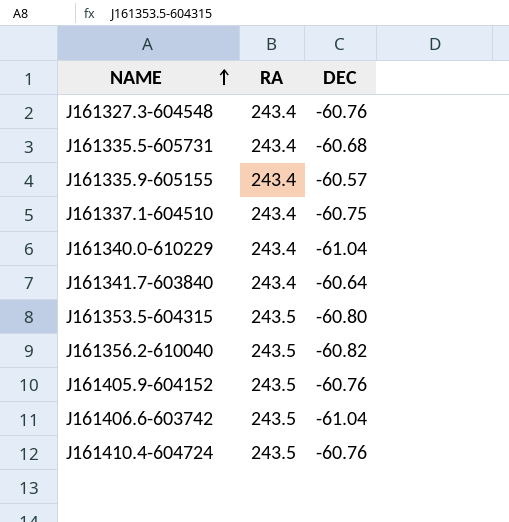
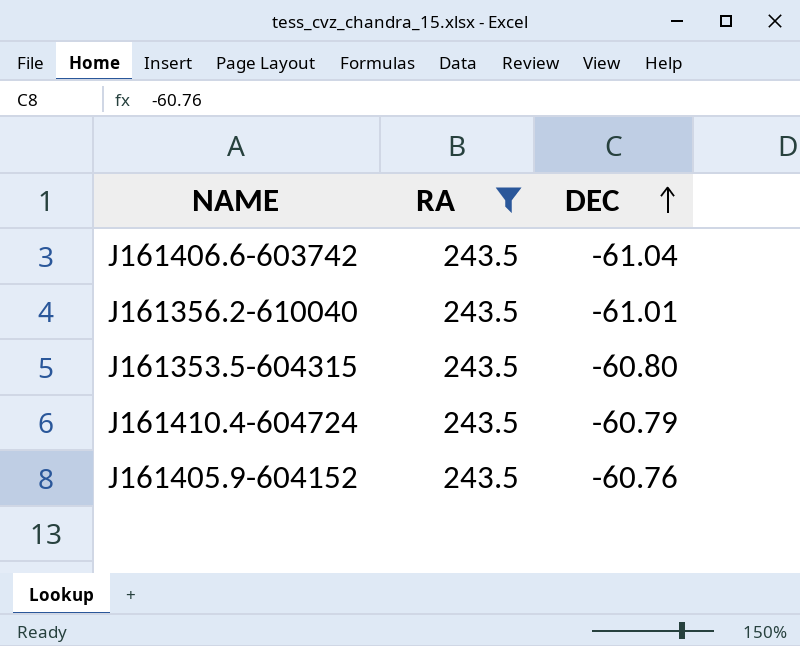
filter: none -> RA = 243.5
row order: NAME ascending -> DEC ascending
J161356.2-610040 | DEC: -60.82 -> -61.01
J161410.4-604724 | DEC: -60.76 -> -60.79

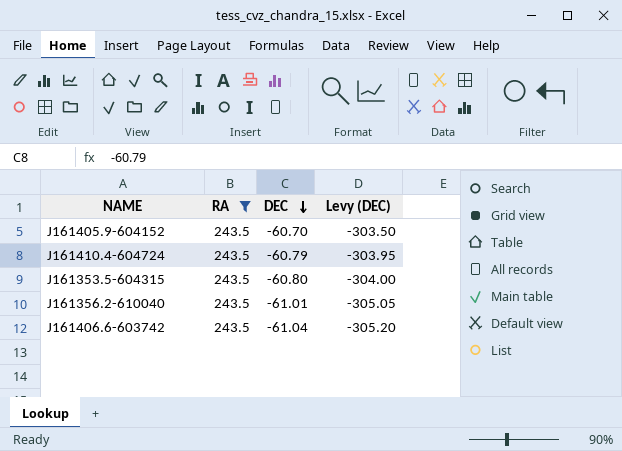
row order: DEC ascending -> DEC descending
column Levy (DEC) | formula: none -> [DEC] * 5
J161405.9-604152 | DEC: -60.76 -> -60.70

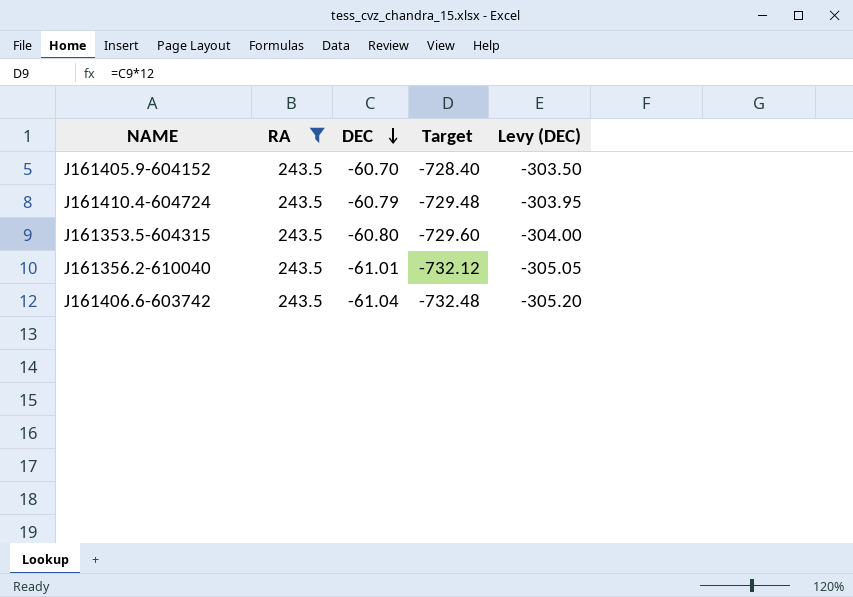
column Target | formula: none -> [DEC] * 12

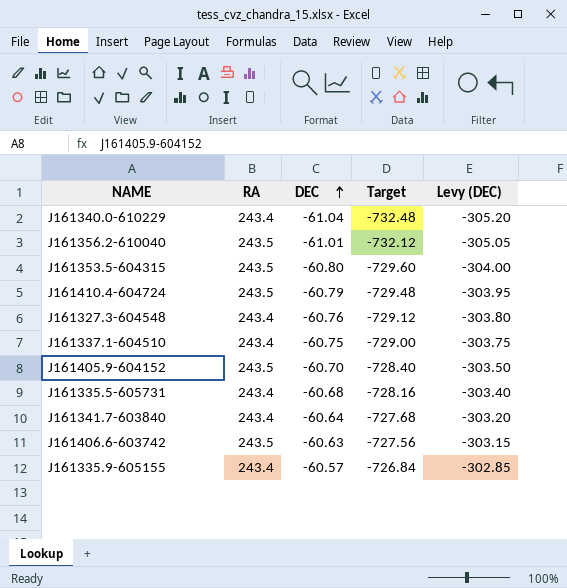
filter: RA = 243.5 -> none
row order: DEC descending -> DEC ascending
J161406.6-603742 | DEC: -61.04 -> -60.63
J161406.6-603742 | Target: -732.48 -> -727.56
J161406.6-603742 | Levy (DEC): -305.20 -> -303.15

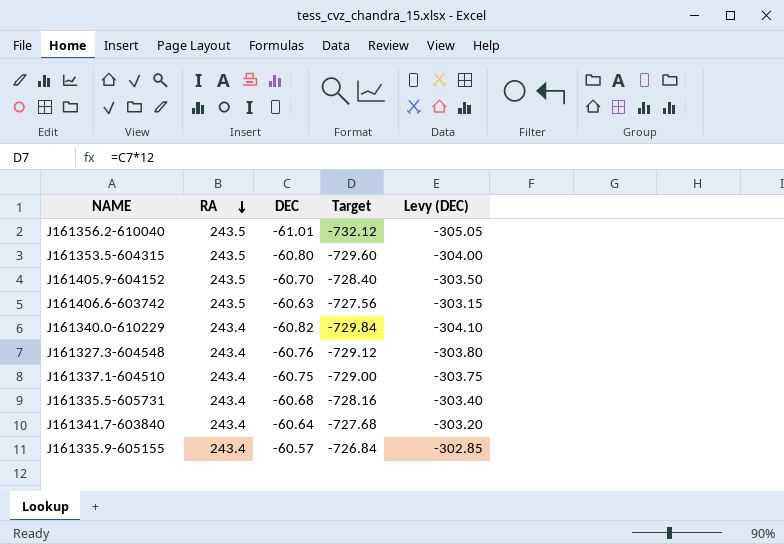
row order: DEC ascending -> RA descending
row J161410.4-604724: 243.5 | -60.79 | -729.48 | -303.95 -> none
J161340.0-610229 | DEC: -61.04 -> -60.82
J161340.0-610229 | Target: -732.48 -> -729.84
J161340.0-610229 | Levy (DEC): -305.20 -> -304.10

